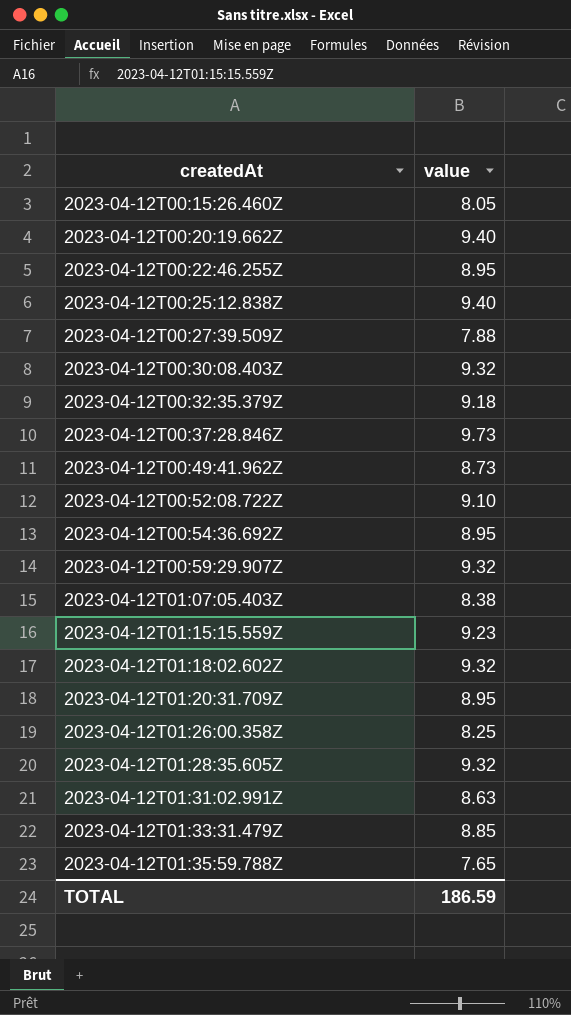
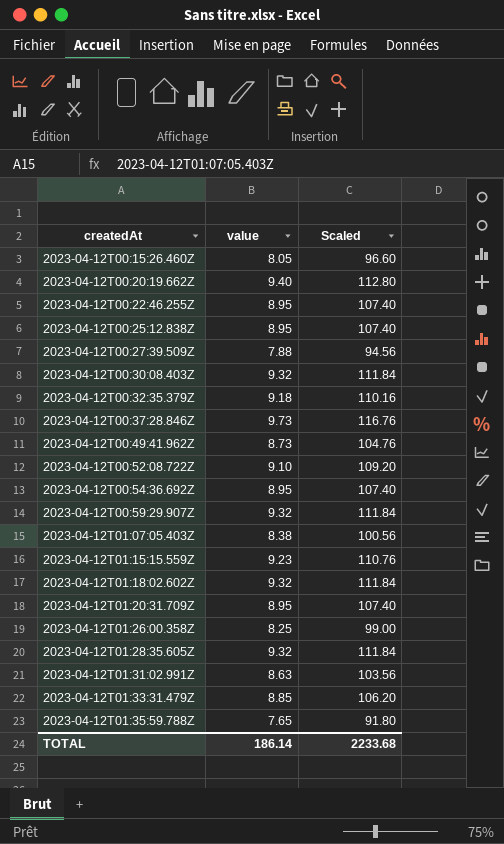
column Scaled | formula: none -> [value] * 12
2023-04-12T00:25:12.838Z | value: 9.40 -> 8.95
TOTAL | value: 186.59 -> 186.14

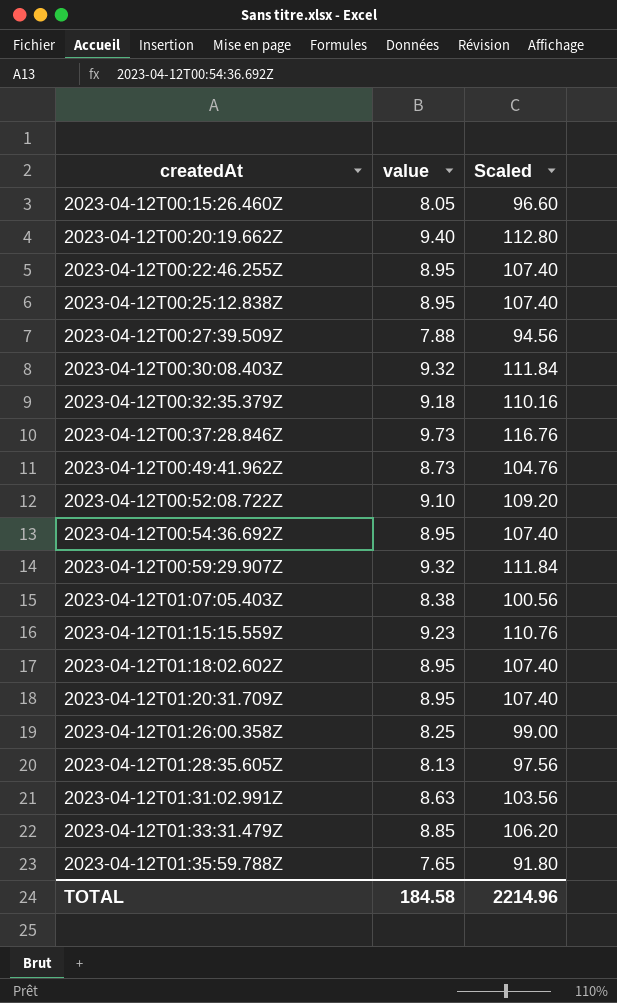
2023-04-12T01:18:02.602Z | value: 9.32 -> 8.95
2023-04-12T01:18:02.602Z | Scaled: 111.84 -> 107.40
2023-04-12T01:28:35.605Z | value: 9.32 -> 8.13
2023-04-12T01:28:35.605Z | Scaled: 111.84 -> 97.56
TOTAL | value: 186.14 -> 184.58
TOTAL | Scaled: 2233.68 -> 2214.96

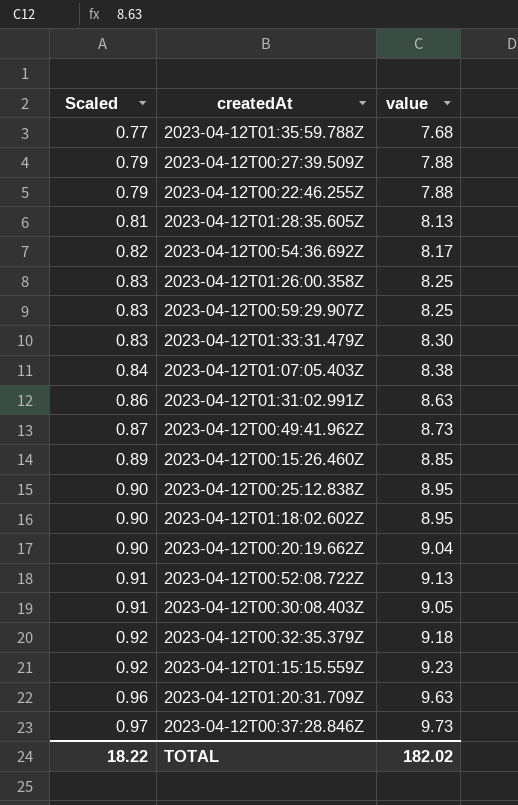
row order: createdAt ascending -> Scaled ascending
column Scaled | formula: [value] * 12 -> [value] * 0.1
column Scaled | position: 3 -> 1
2023-04-12T01:35:59.788Z | value: 7.65 -> 7.68
2023-04-12T00:22:46.255Z | value: 8.95 -> 7.88
2023-04-12T00:54:36.692Z | value: 8.95 -> 8.17
2023-04-12T00:59:29.907Z | value: 9.32 -> 8.25
2023-04-12T01:33:31.479Z | value: 8.85 -> 8.30
2023-04-12T00:15:26.460Z | value: 8.05 -> 8.85
2023-04-12T00:20:19.662Z | value: 9.40 -> 9.04
2023-04-12T00:52:08.722Z | value: 9.10 -> 9.13
2023-04-12T00:30:08.403Z | value: 9.32 -> 9.05
2023-04-12T01:20:31.709Z | value: 8.95 -> 9.63
TOTAL | Scaled: 2214.96 -> 18.22
TOTAL | value: 184.58 -> 182.02

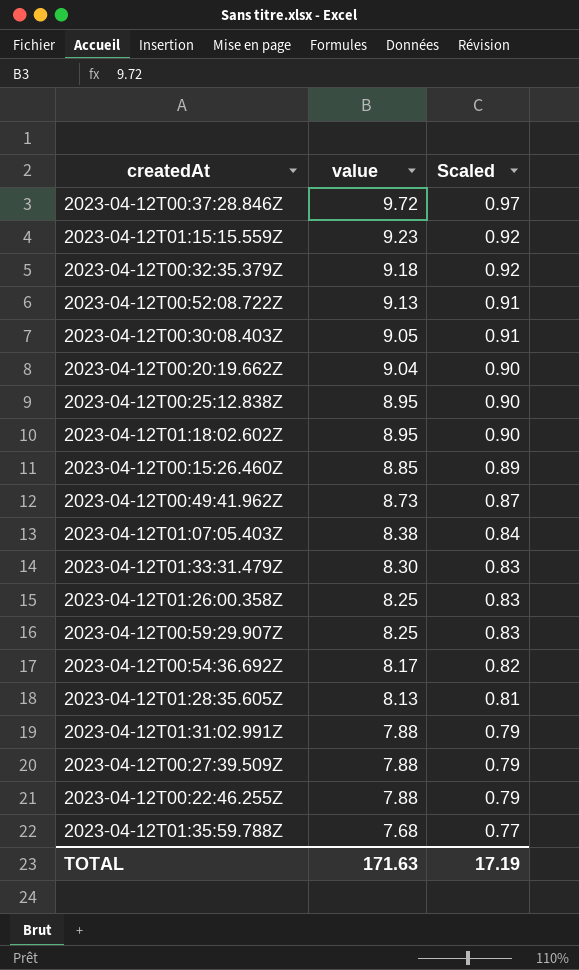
row order: Scaled ascending -> value descending
column Scaled | position: 1 -> 3
row 2023-04-12T01:20:31.709Z: 0.96 | 9.63 -> none
2023-04-12T00:37:28.846Z | value: 9.73 -> 9.72
2023-04-12T01:31:02.991Z | value: 8.63 -> 7.88
2023-04-12T01:31:02.991Z | Scaled: 0.86 -> 0.79
TOTAL | value: 182.02 -> 171.63
TOTAL | Scaled: 18.22 -> 17.19

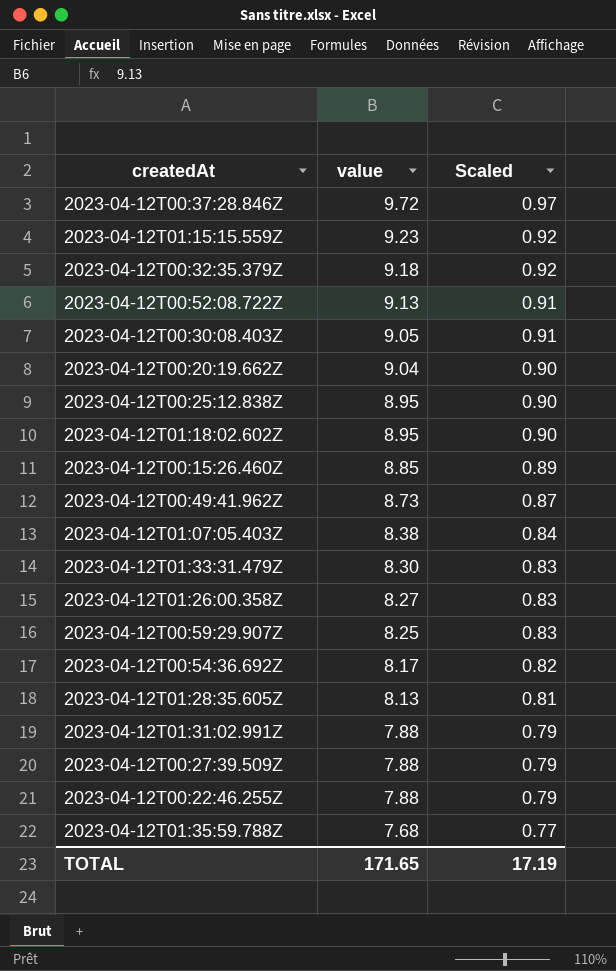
2023-04-12T01:26:00.358Z | value: 8.25 -> 8.27
TOTAL | value: 171.63 -> 171.65

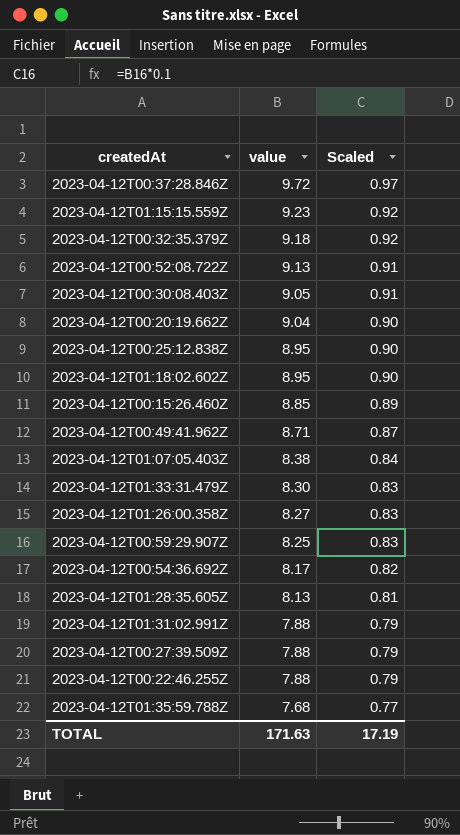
2023-04-12T00:49:41.962Z | value: 8.73 -> 8.71
TOTAL | value: 171.65 -> 171.63

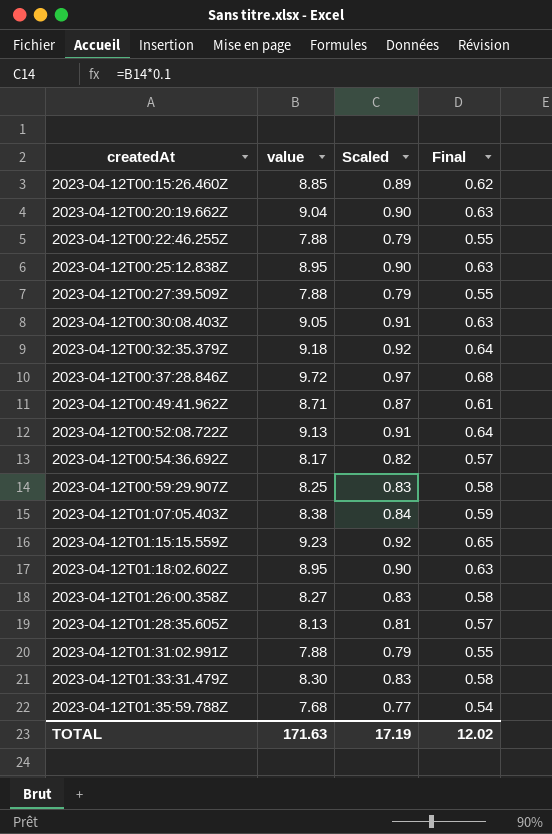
row order: value descending -> createdAt ascending
column Final | formula: none -> [value] * 0.07

